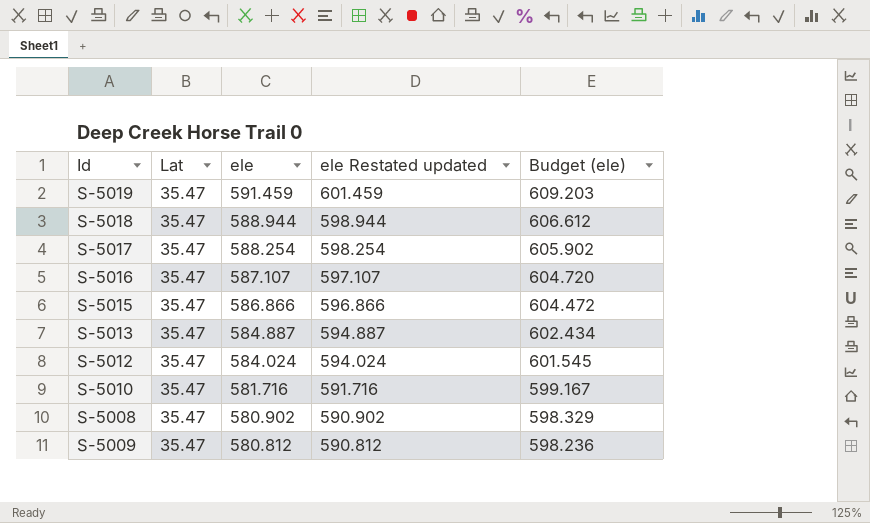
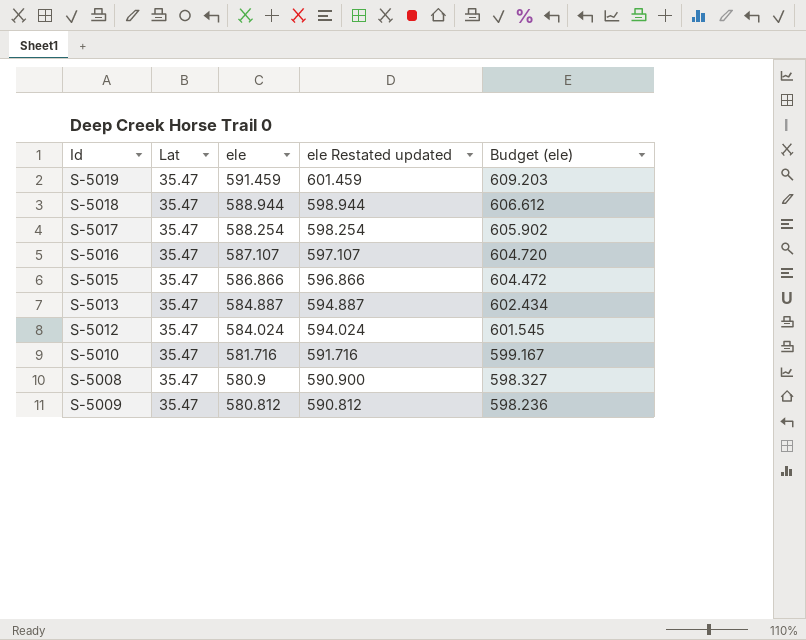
S-5008 | ele: 580.902 -> 580.9
S-5008 | ele Restated updated: 590.902 -> 590.900
S-5008 | Budget (ele): 598.329 -> 598.327

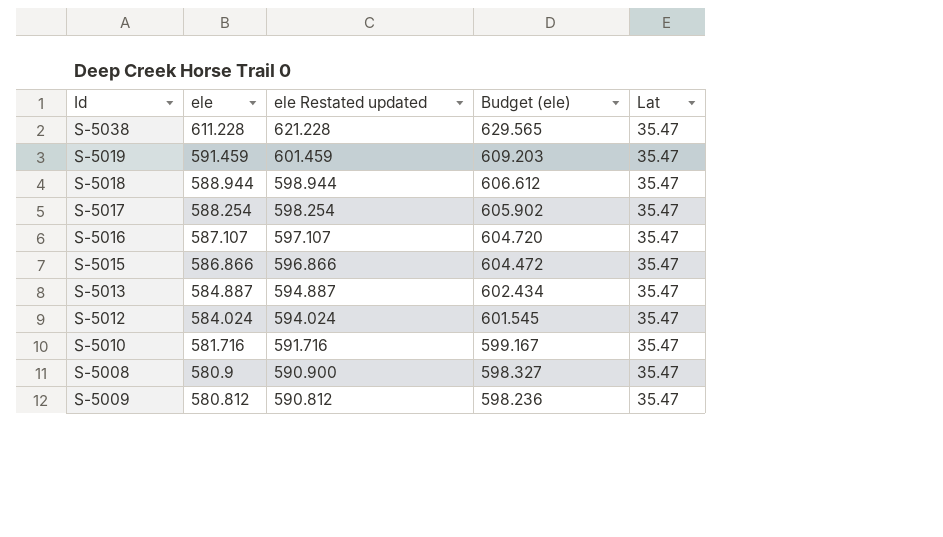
column Lat | position: 2 -> 5
row S-5038: none -> 611.228 | 621.228 | 629.565 | 35.47

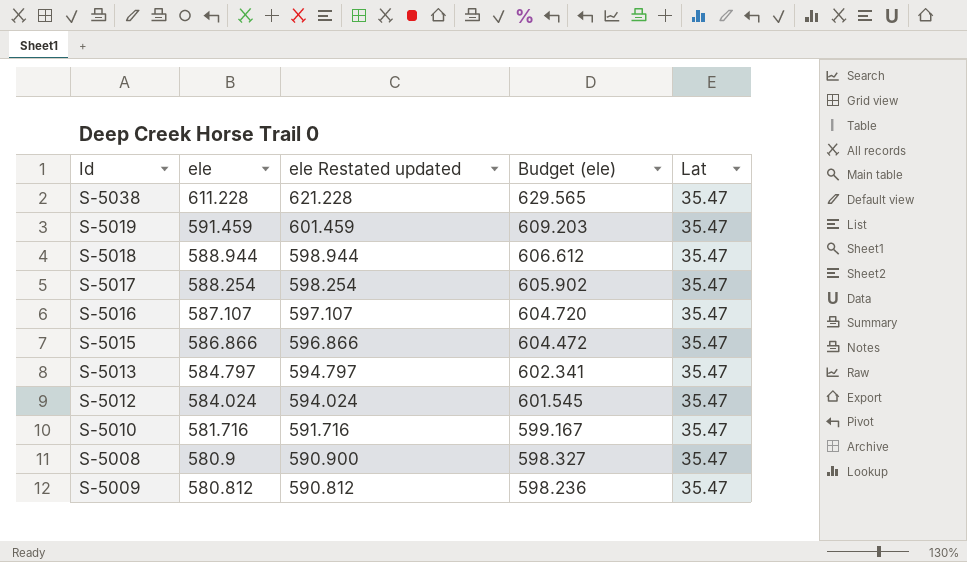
S-5013 | ele: 584.887 -> 584.797
S-5013 | ele Restated updated: 594.887 -> 594.797
S-5013 | Budget (ele): 602.434 -> 602.341

